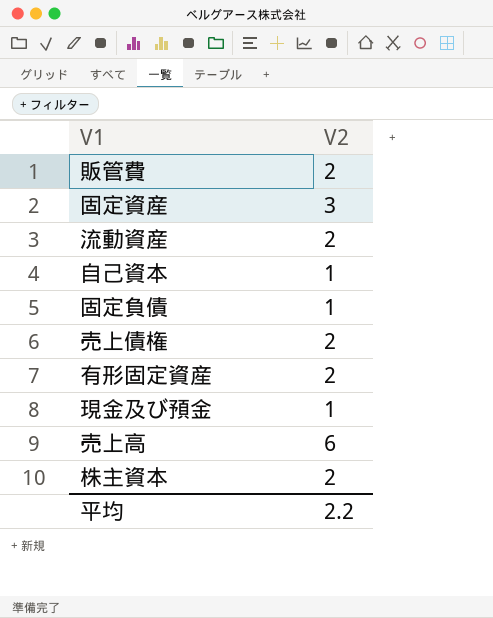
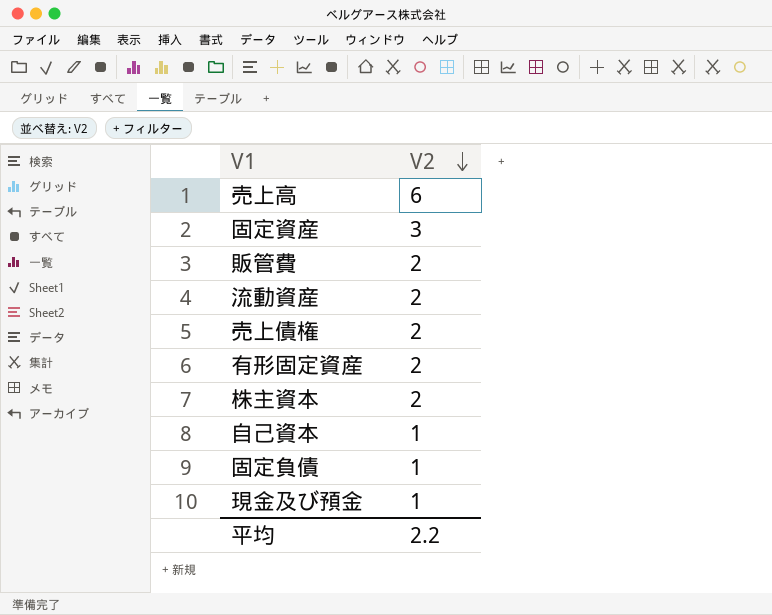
row order: none -> V2 descending

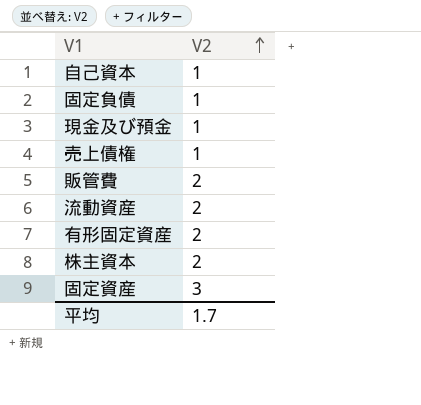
row order: V2 descending -> V2 ascending
row 売上高: 6 -> none
売上債権 | V2: 2 -> 1
平均 | V2: 2.2 -> 1.7

